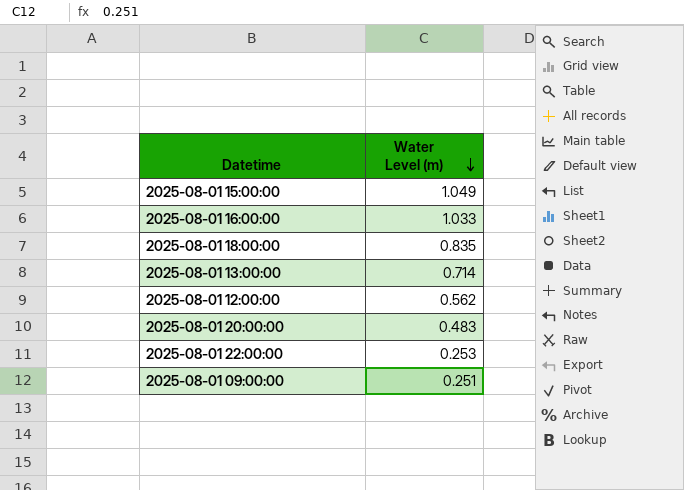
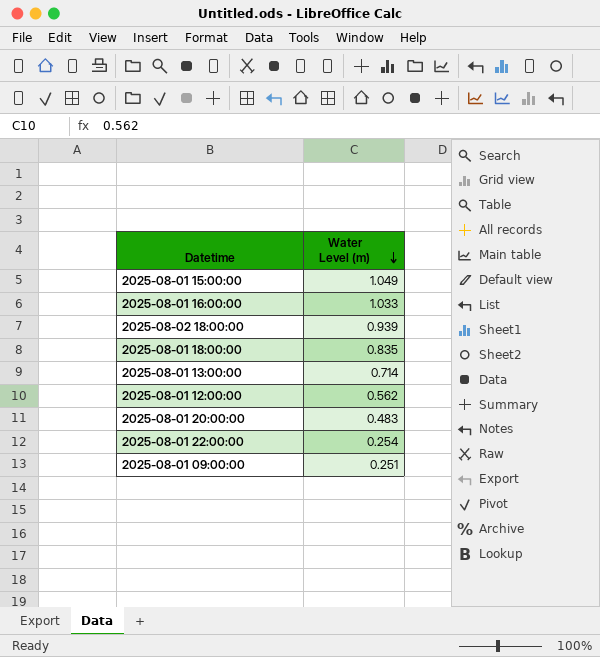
row 2025-08-02 18:00:00: none -> 0.939
2025-08-01 22:00:00 | Water Level (m): 0.253 -> 0.254

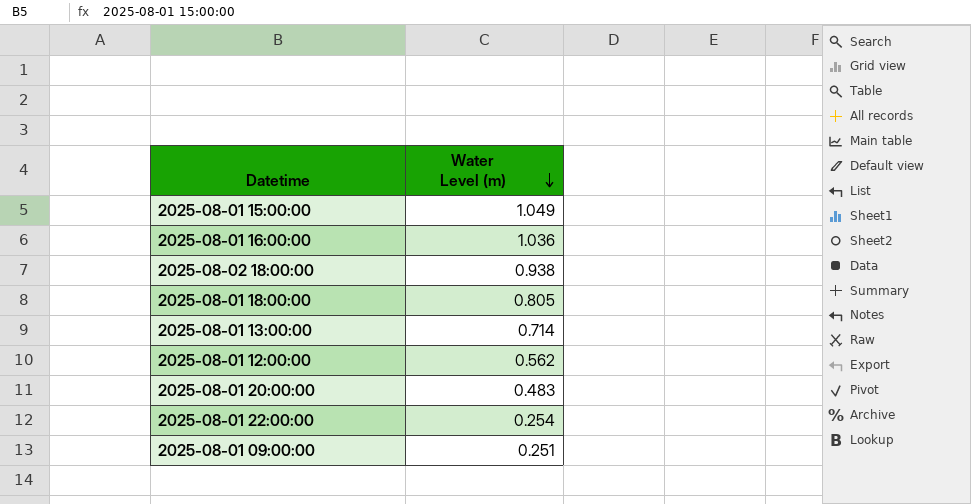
2025-08-01 16:00:00 | Water Level (m): 1.033 -> 1.036
2025-08-02 18:00:00 | Water Level (m): 0.939 -> 0.938
2025-08-01 18:00:00 | Water Level (m): 0.835 -> 0.805

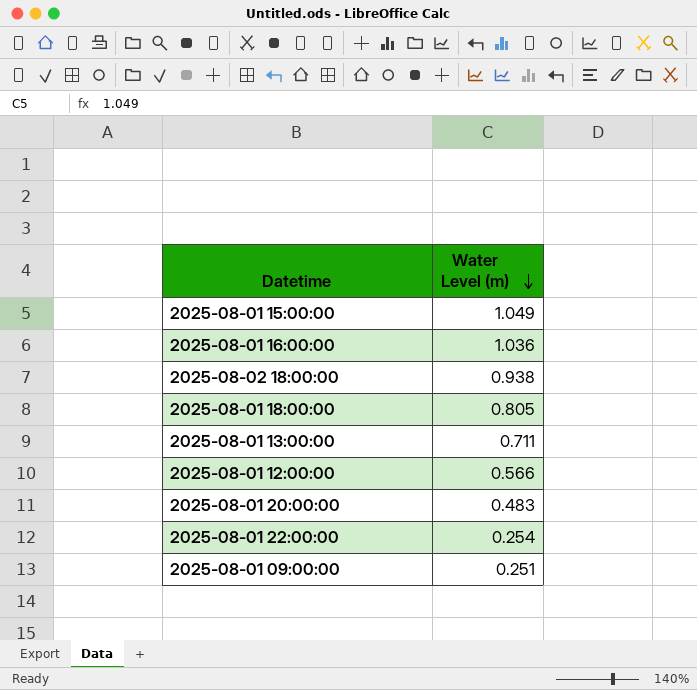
2025-08-01 13:00:00 | Water Level (m): 0.714 -> 0.711
2025-08-01 12:00:00 | Water Level (m): 0.562 -> 0.566

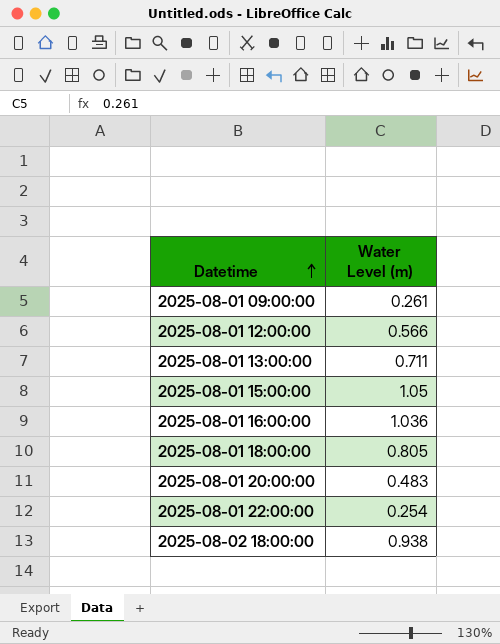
row order: Water Level (m) descending -> Datetime ascending
2025-08-01 09:00:00 | Water Level (m): 0.251 -> 0.261
2025-08-01 15:00:00 | Water Level (m): 1.049 -> 1.05

